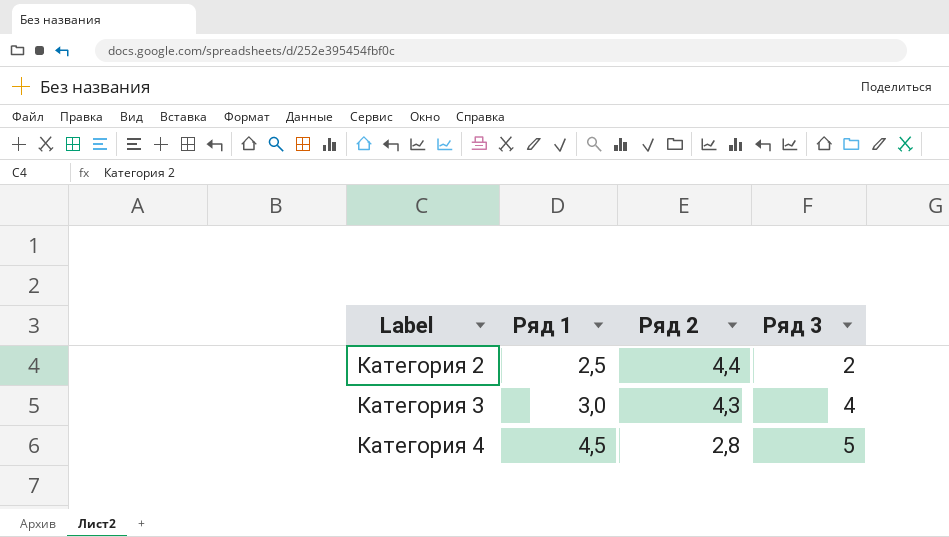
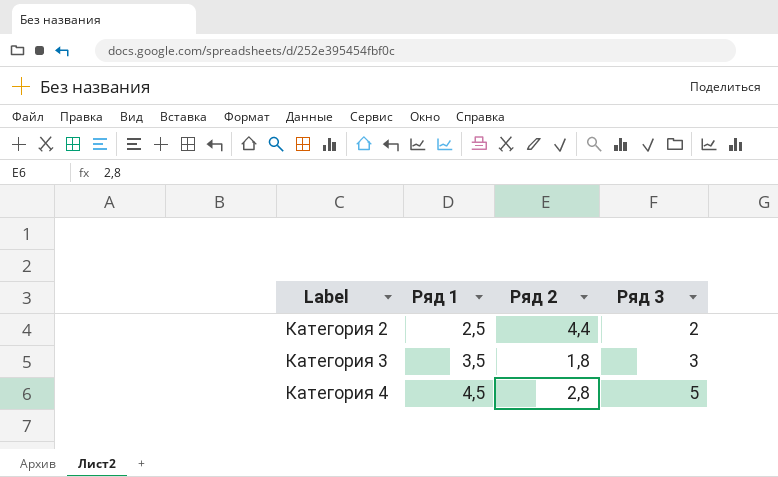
Категория 3 | Ряд 1: 3,0 -> 3,5
Категория 3 | Ряд 2: 4,3 -> 1,8
Категория 3 | Ряд 3: 4 -> 3

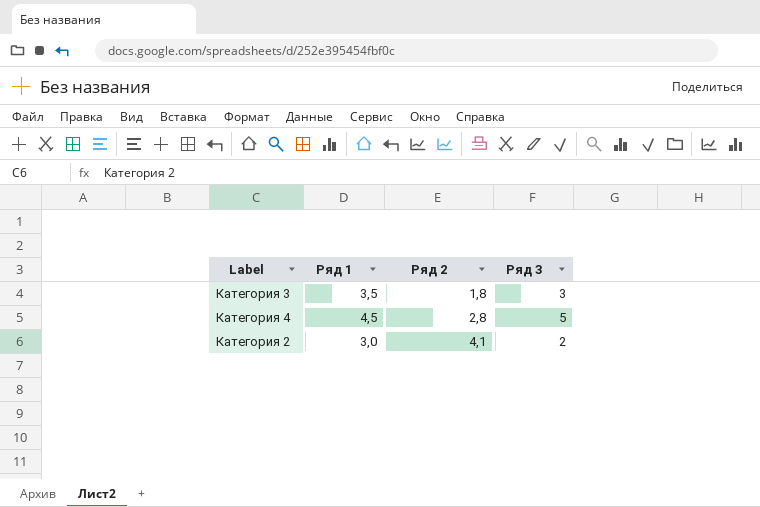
row order: Label ascending -> Ряд 2 ascending
Категория 2 | Ряд 1: 2,5 -> 3,0
Категория 2 | Ряд 2: 4,4 -> 4,1

